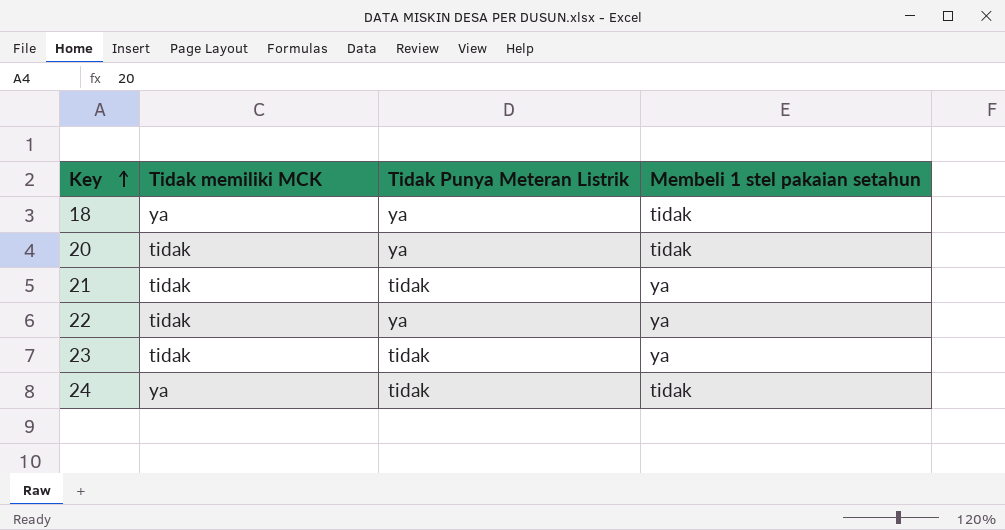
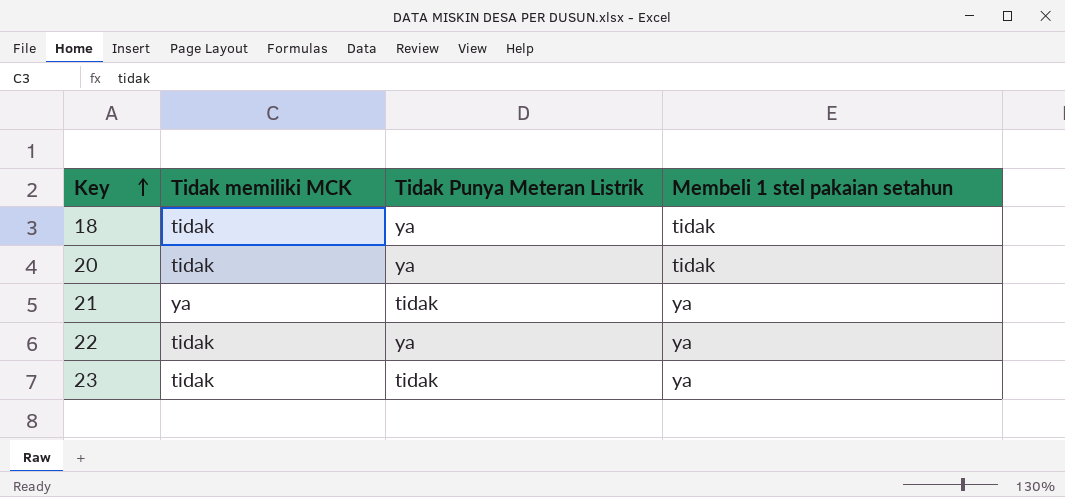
row 24: ya | tidak | tidak -> none
18 | Tidak memiliki MCK: ya -> tidak
21 | Tidak memiliki MCK: tidak -> ya

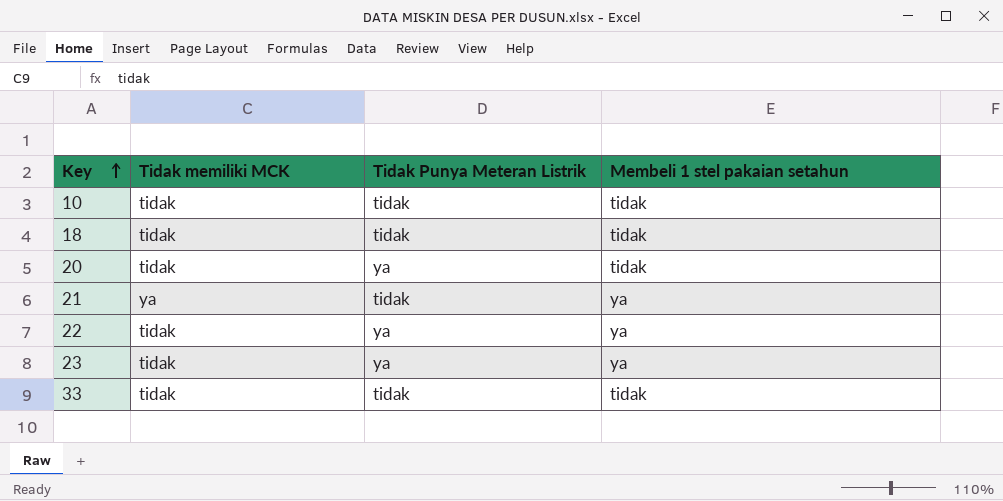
row 10: none -> tidak | tidak | tidak
18 | Tidak Punya Meteran Listrik: ya -> tidak
23 | Tidak Punya Meteran Listrik: tidak -> ya
row 33: none -> tidak | tidak | tidak

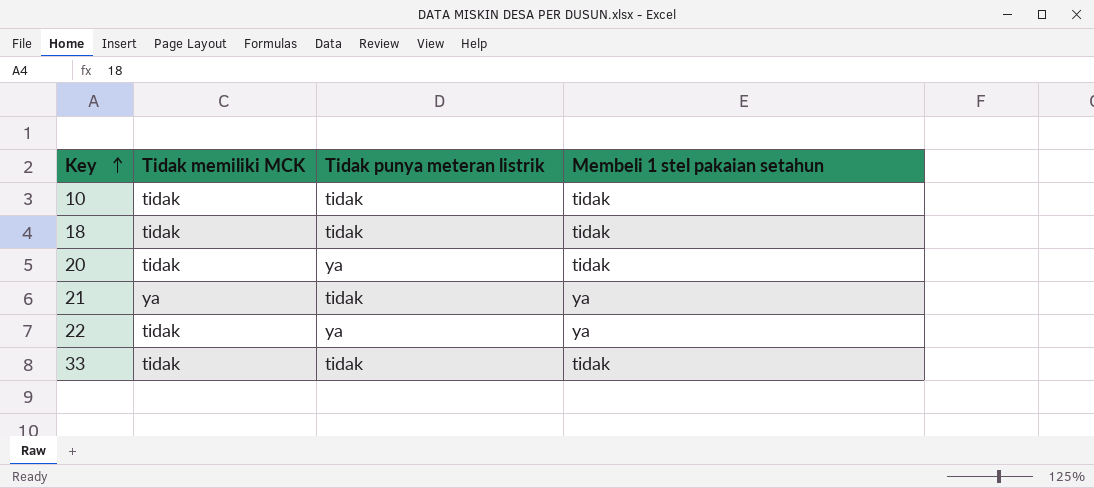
column name: Tidak Punya Meteran Listrik -> Tidak punya meteran listrik
row 23: tidak | ya | ya -> none

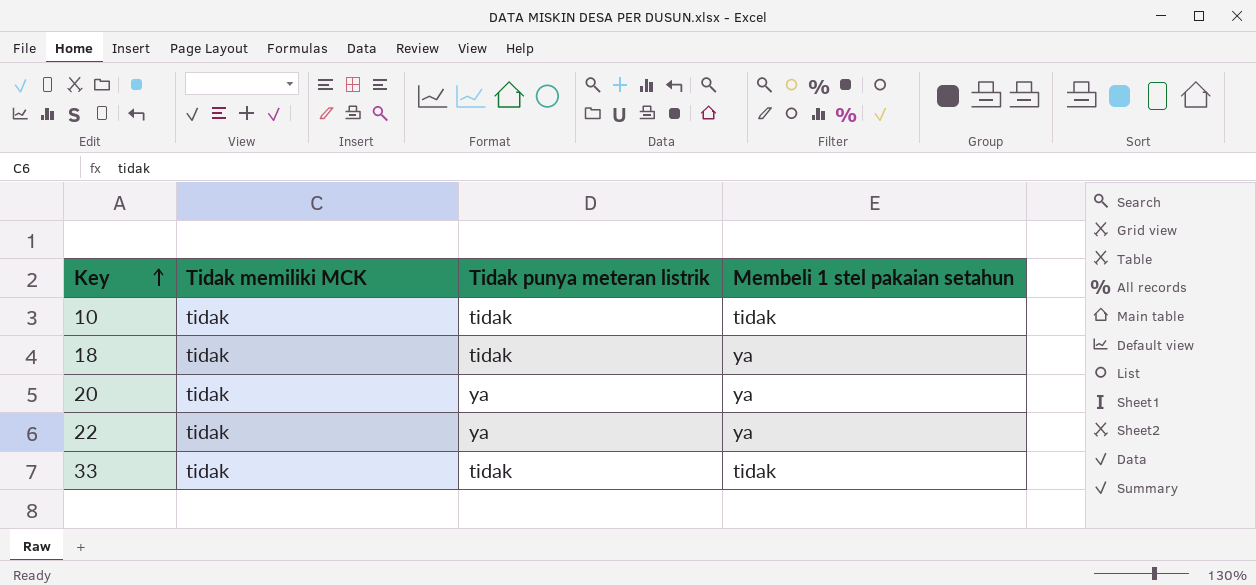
row 21: ya | tidak | ya -> none
18 | Membeli 1 stel pakaian setahun: tidak -> ya
20 | Membeli 1 stel pakaian setahun: tidak -> ya

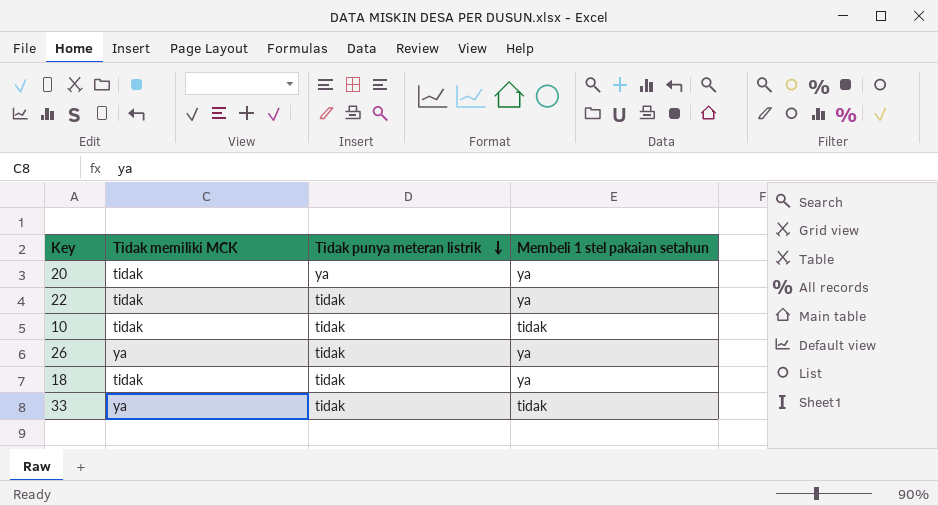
row order: Key ascending -> Tidak punya meteran listrik descending
22 | Tidak punya meteran listrik: ya -> tidak
row 26: none -> ya | tidak | ya
33 | Tidak memiliki MCK: tidak -> ya

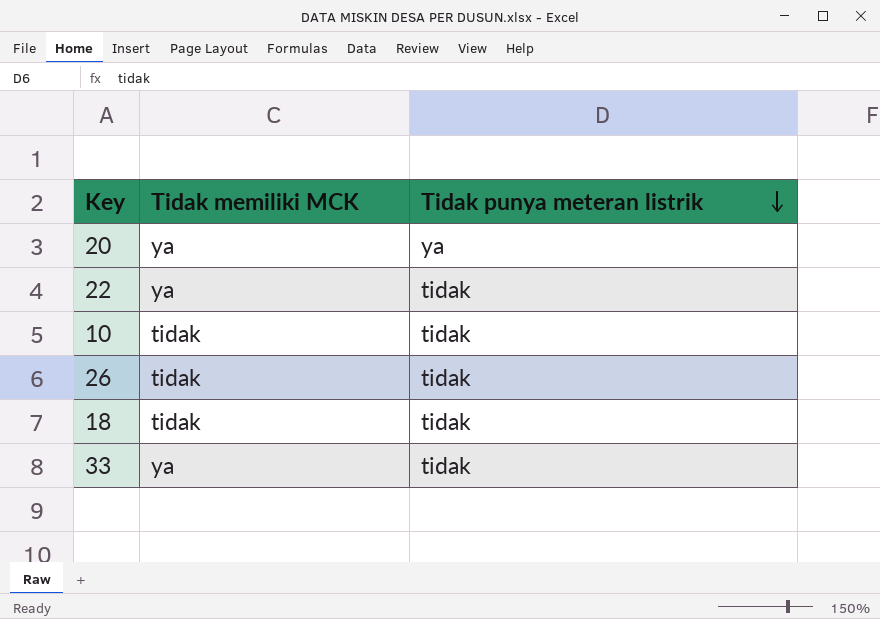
column Membeli 1 stel pakaian setahun | position: 4 -> none
20 | Tidak memiliki MCK: tidak -> ya
22 | Tidak memiliki MCK: tidak -> ya
26 | Tidak memiliki MCK: ya -> tidak

